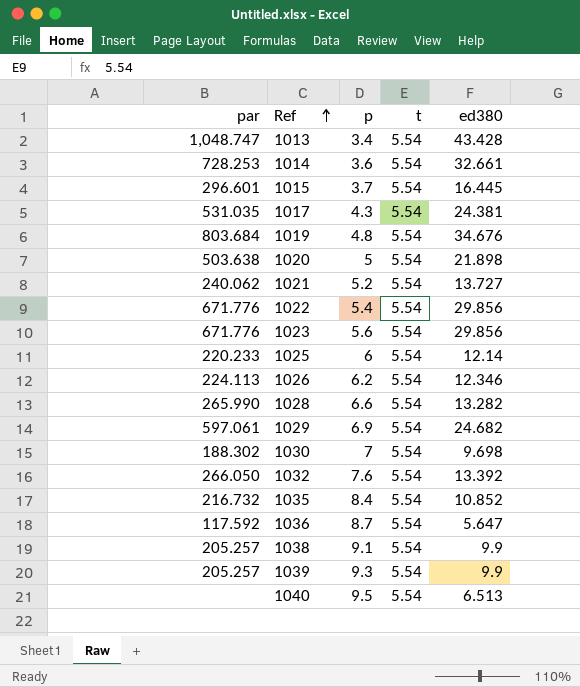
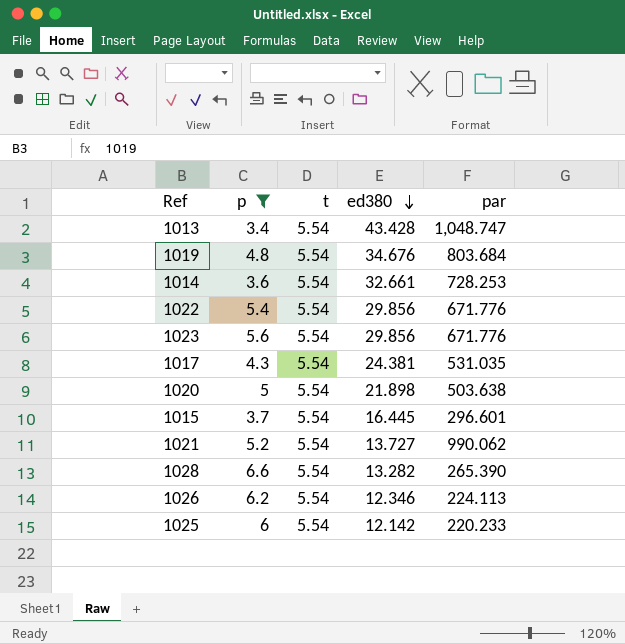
filter: none -> p <= 6.6
row order: Ref ascending -> ed380 descending
column par | position: 1 -> 5
1021 | par: 240.062 -> 990.062
1028 | par: 265.990 -> 265.390
1025 | ed380: 12.14 -> 12.142

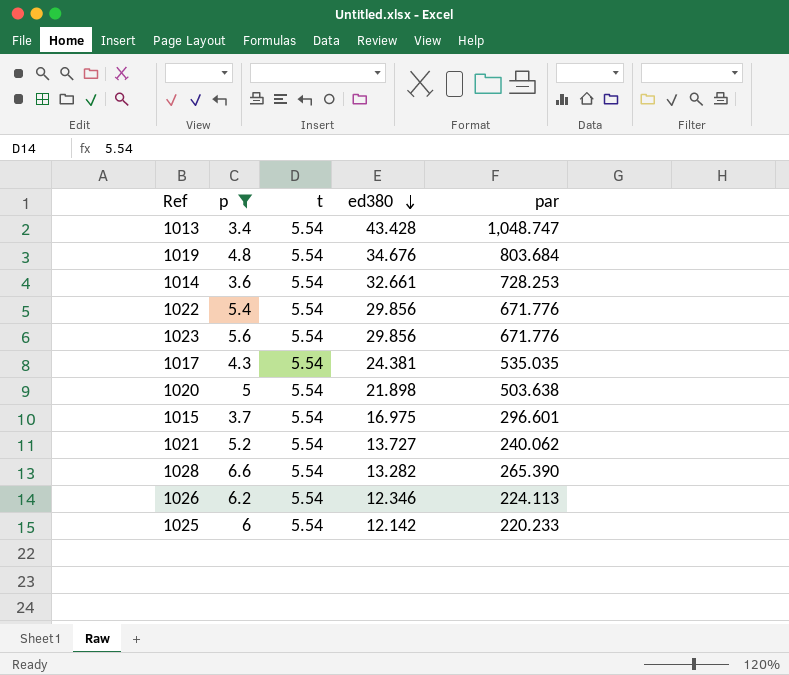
1017 | par: 531.035 -> 535.035
1015 | ed380: 16.445 -> 16.975
1021 | par: 990.062 -> 240.062

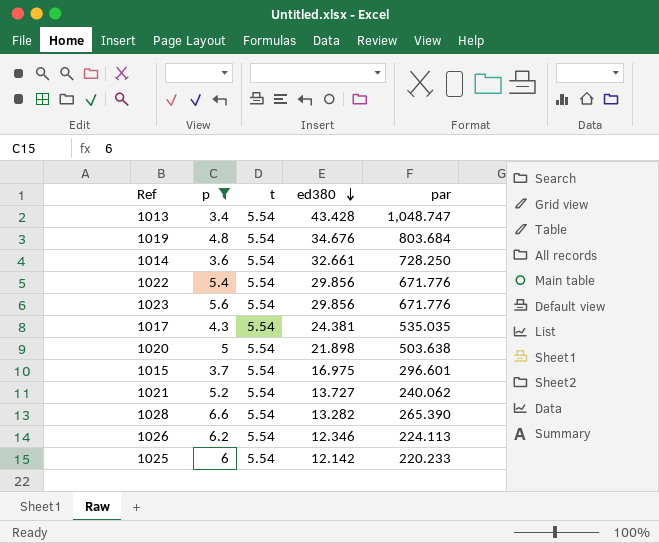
1014 | par: 728.253 -> 728.250

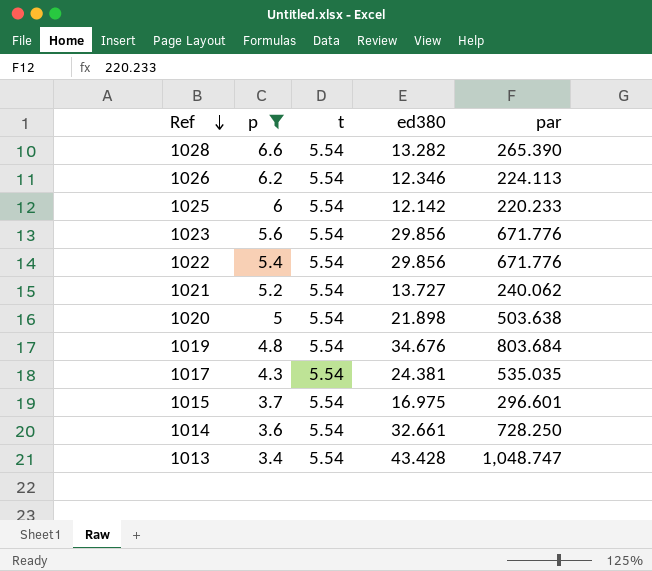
row order: ed380 descending -> Ref descending

